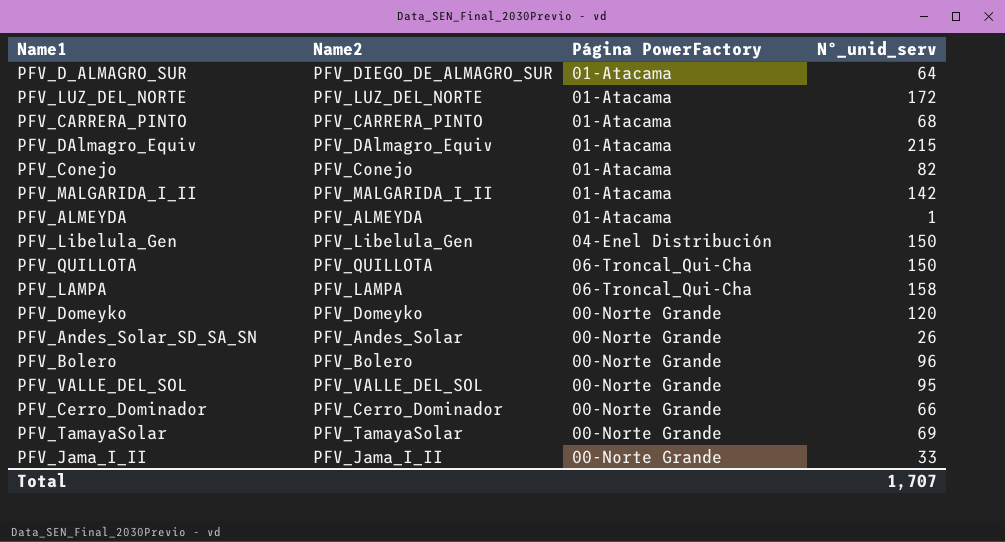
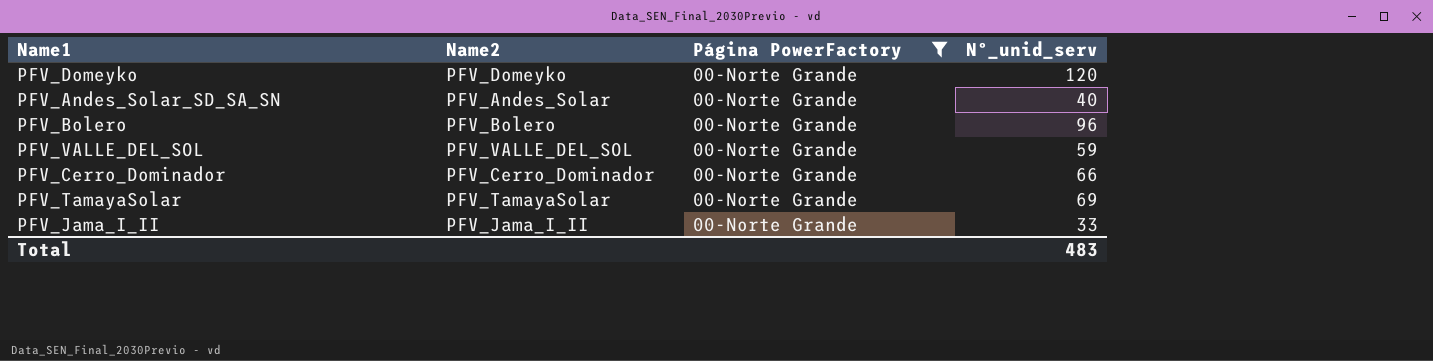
filter: none -> Página PowerFactory = 00-Norte Grande
PFV_Andes_Solar_SD_SA_SN | Nº_unid_serv: 26 -> 40
PFV_VALLE_DEL_SOL | Nº_unid_serv: 95 -> 59
Total | Nº_unid_serv: 1,707 -> 483

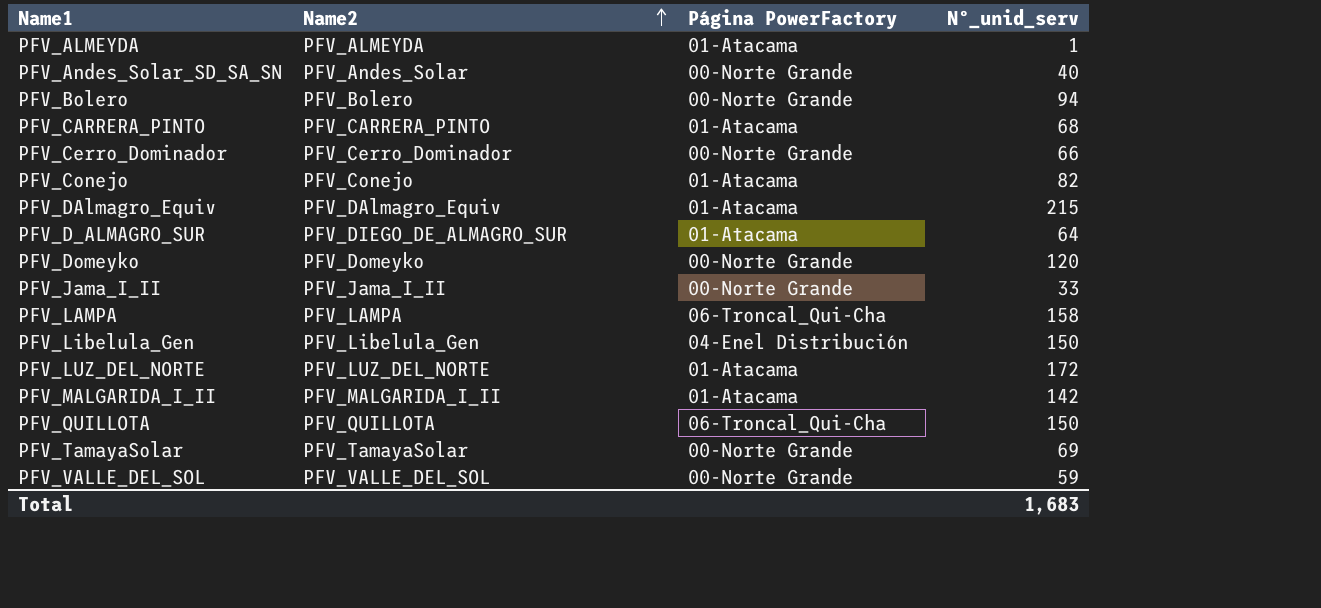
filter: Página PowerFactory = 00-Norte Grande -> none
row order: none -> Name2 ascending
PFV_Bolero | Nº_unid_serv: 96 -> 94
Total | Nº_unid_serv: 483 -> 1,683

